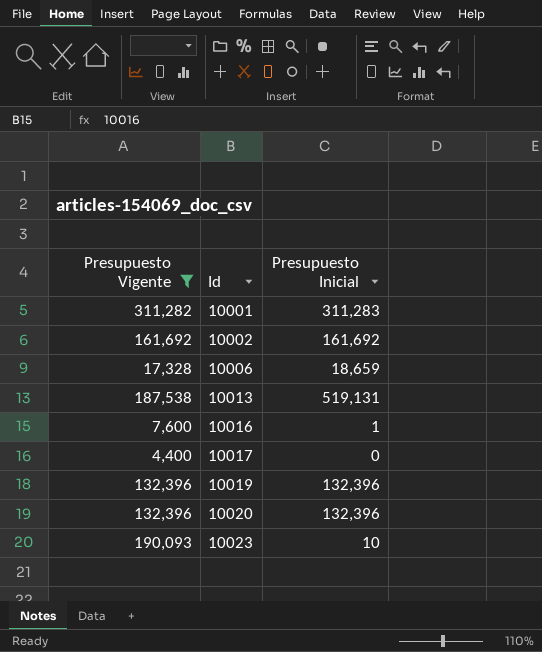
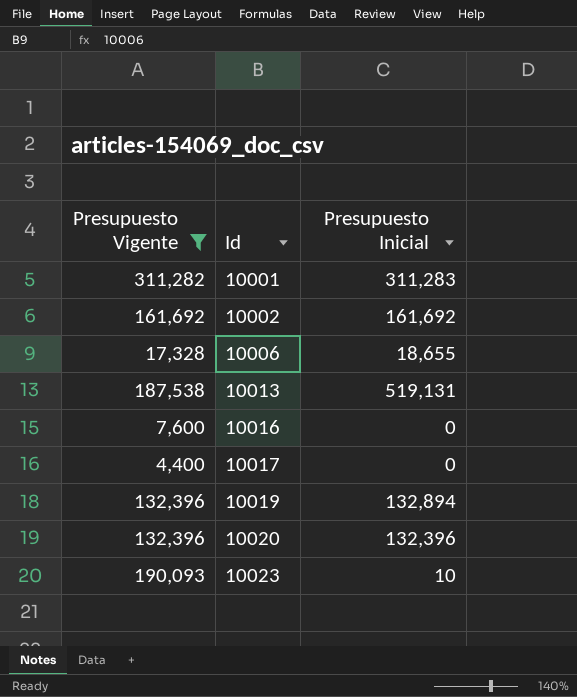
10006 | Presupuesto Inicial: 18,659 -> 18,655
10016 | Presupuesto Inicial: 1 -> 0
10019 | Presupuesto Inicial: 132,396 -> 132,894

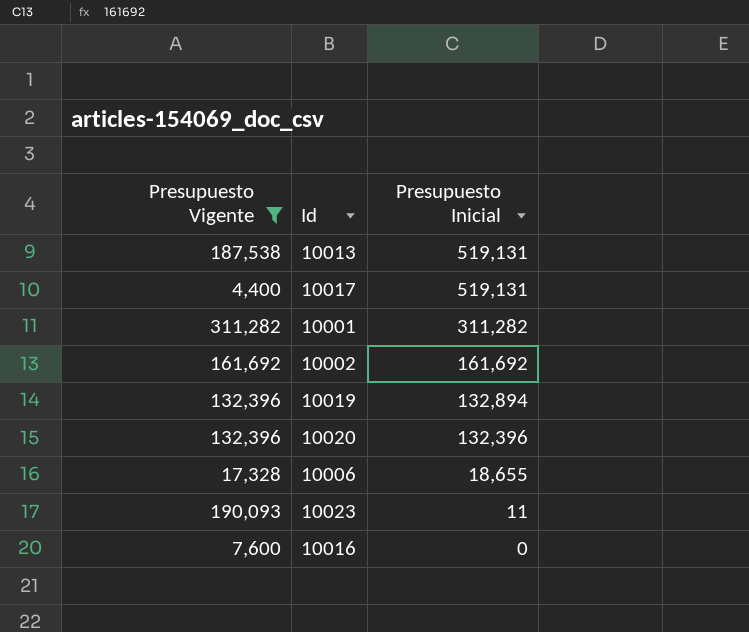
row order: Id ascending -> Presupuesto Inicial descending
10017 | Presupuesto Inicial: 0 -> 519,131
10001 | Presupuesto Inicial: 311,283 -> 311,282
10023 | Presupuesto Inicial: 10 -> 11

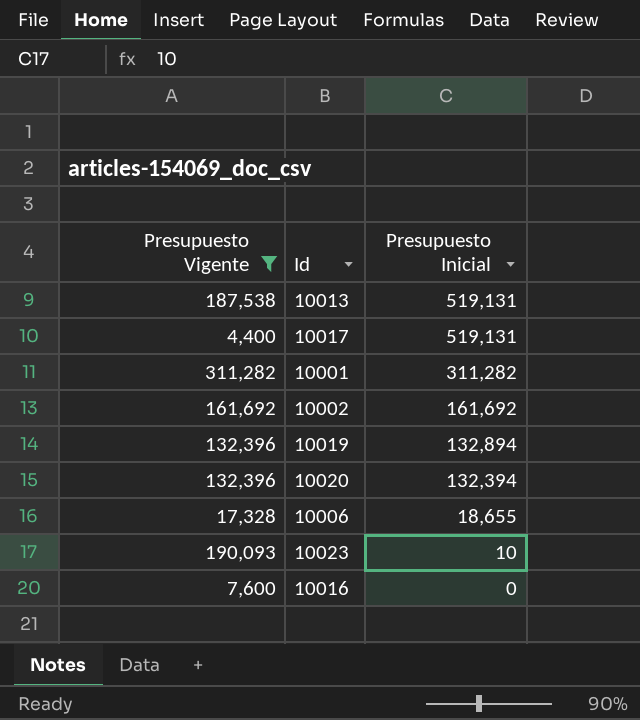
10020 | Presupuesto Inicial: 132,396 -> 132,394
10023 | Presupuesto Inicial: 11 -> 10

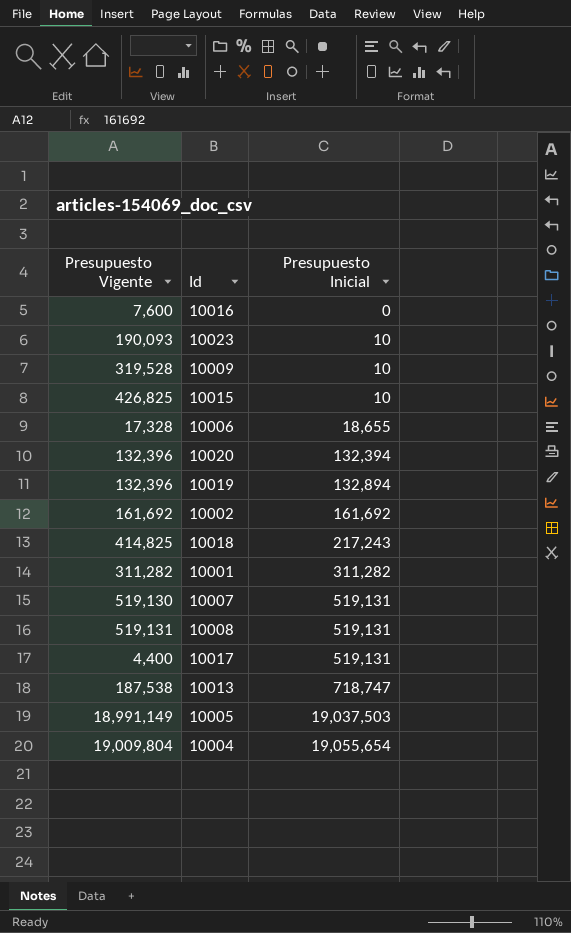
filter: Presupuesto Vigente <= 311,282 -> none
row order: Presupuesto Inicial descending -> Presupuesto Inicial ascending
10013 | Presupuesto Inicial: 519,131 -> 718,747

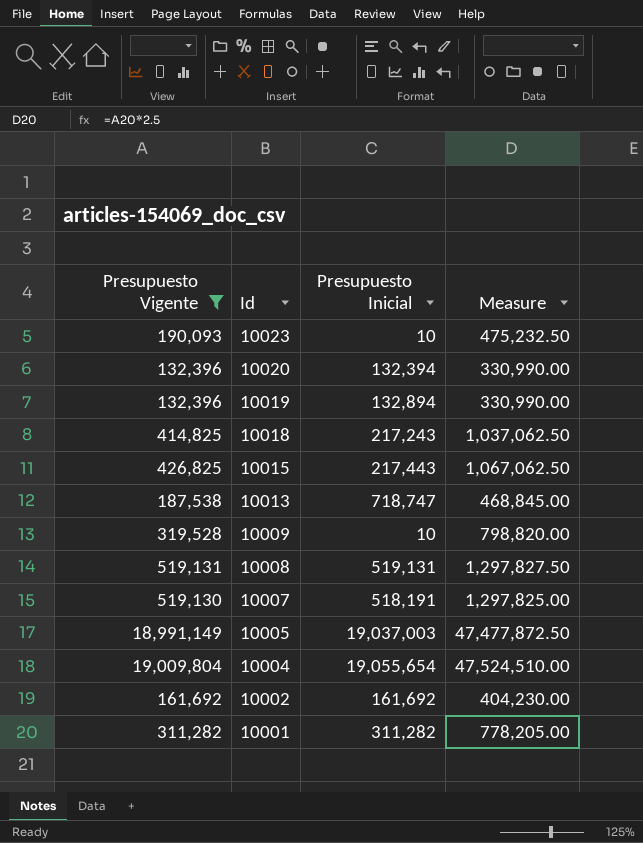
filter: none -> Presupuesto Vigente >= 132,396
row order: Presupuesto Inicial ascending -> Id descending
column Measure | formula: none -> [Presupuesto Vigente] * 2.5
10015 | Presupuesto Inicial: 10 -> 217,443
10007 | Presupuesto Inicial: 519,131 -> 518,191
10005 | Presupuesto Inicial: 19,037,503 -> 19,037,003

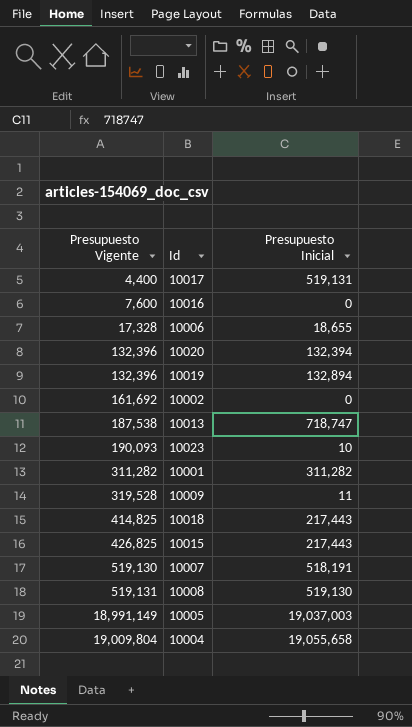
filter: Presupuesto Vigente >= 132,396 -> none
row order: Id descending -> Presupuesto Vigente ascending
column Measure | formula: [Presupuesto Vigente] * 2.5 -> none
10002 | Presupuesto Inicial: 161,692 -> 0
10009 | Presupuesto Inicial: 10 -> 11
10018 | Presupuesto Inicial: 217,243 -> 217,443
10008 | Presupuesto Inicial: 519,131 -> 519,130
10004 | Presupuesto Inicial: 19,055,654 -> 19,055,658

